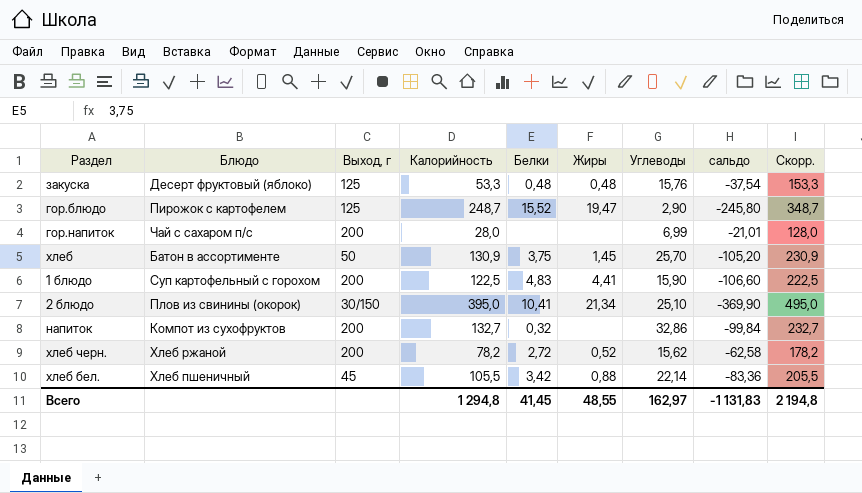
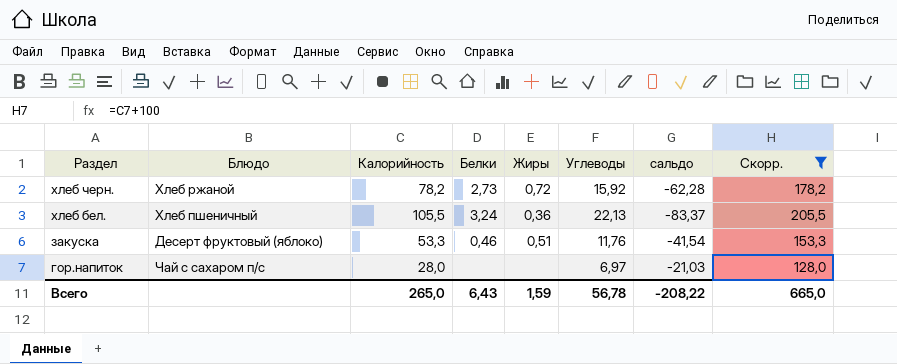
filter: none -> Скорр. <= 205,5
row order: none -> Раздел descending
column Выход, г | position: 3 -> none
хлеб черн. | Белки: 2,72 -> 2,73
хлеб черн. | Жиры: 0,52 -> 0,72
хлеб черн. | Углеводы: 15,62 -> 15,92
хлеб черн. | сальдо: -62,58 -> -62,28
хлеб бел. | Белки: 3,42 -> 3,24
хлеб бел. | Жиры: 0,88 -> 0,36
хлеб бел. | Углеводы: 22,14 -> 22,13
хлеб бел. | сальдо: -83,36 -> -83,37
закуска | Белки: 0,48 -> 0,46
закуска | Жиры: 0,48 -> 0,51
закуска | Углеводы: 15,76 -> 11,76
закуска | сальдо: -37,54 -> -41,54
гор.напиток | Углеводы: 6,99 -> 6,97
гор.напиток | сальдо: -21,01 -> -21,03
Всего | Калорийность: 1 294,8 -> 265,0
Всего | Белки: 41,45 -> 6,43
Всего | Жиры: 48,55 -> 1,59
Всего | Углеводы: 162,97 -> 56,78
Всего | сальдо: -1 131,83 -> -208,22
Всего | Скорр.: 2 194,8 -> 665,0

